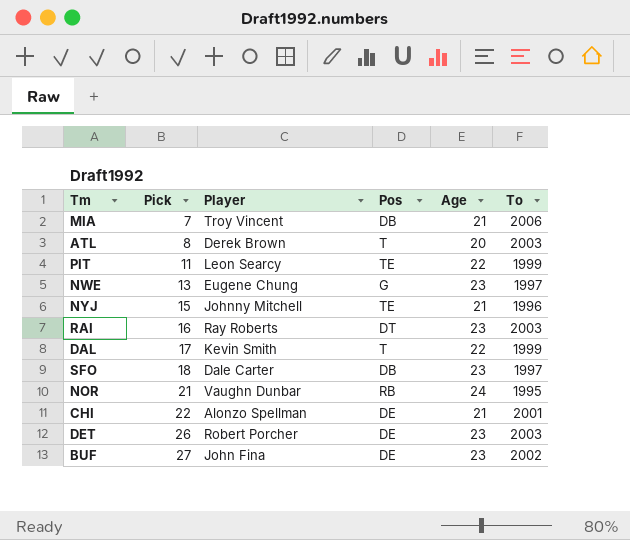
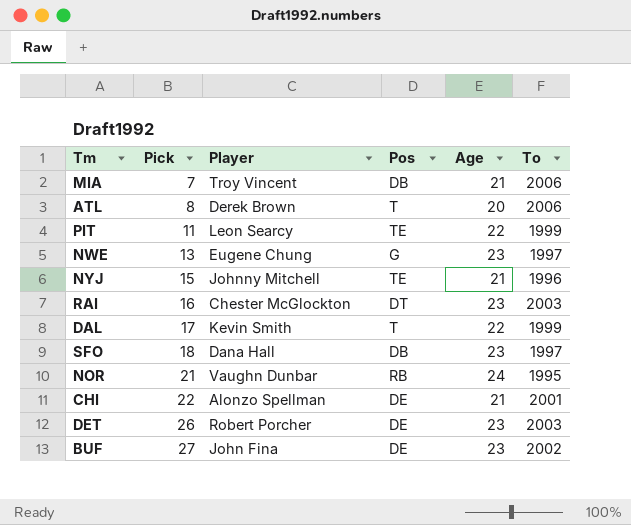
ATL | To: 2003 -> 2006
RAI | Player: Ray Roberts -> Chester McGlockton
SFO | Player: Dale Carter -> Dana Hall

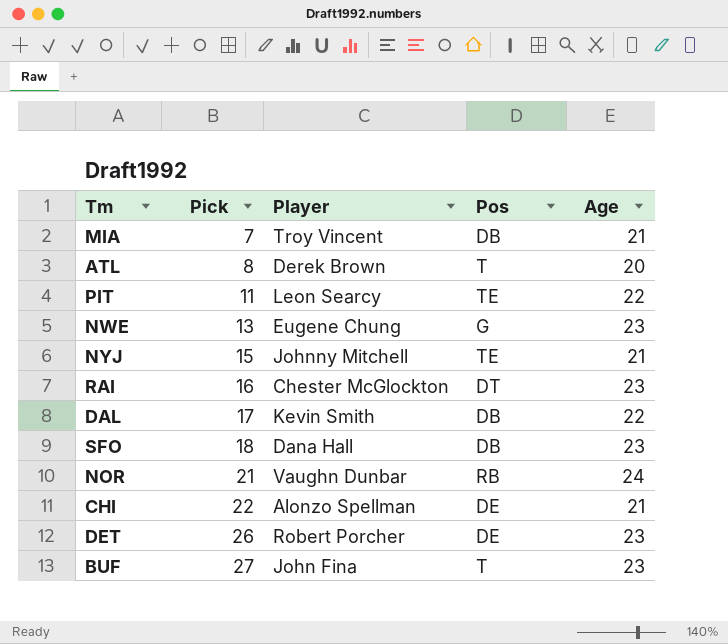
column To | position: 6 -> none
DAL | Pos: T -> DB
BUF | Pos: DE -> T

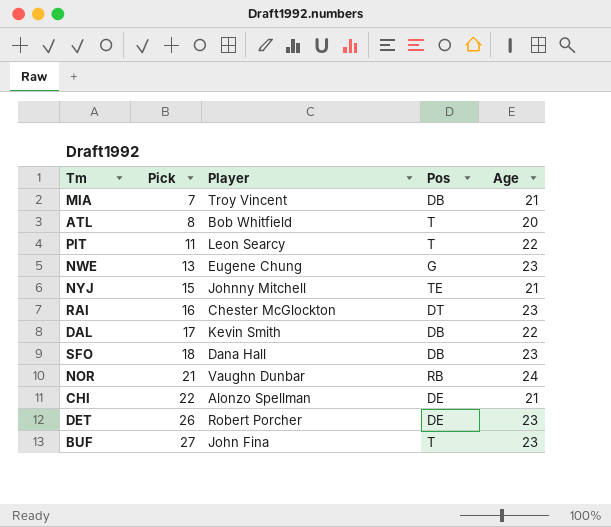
ATL | Player: Derek Brown -> Bob Whitfield
PIT | Pos: TE -> T

